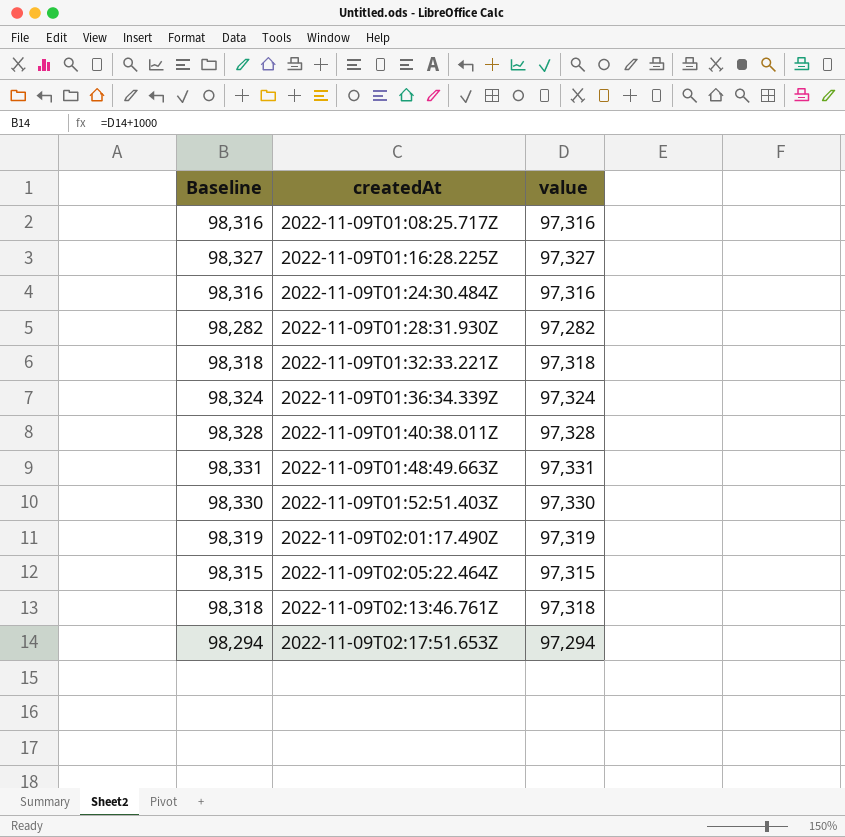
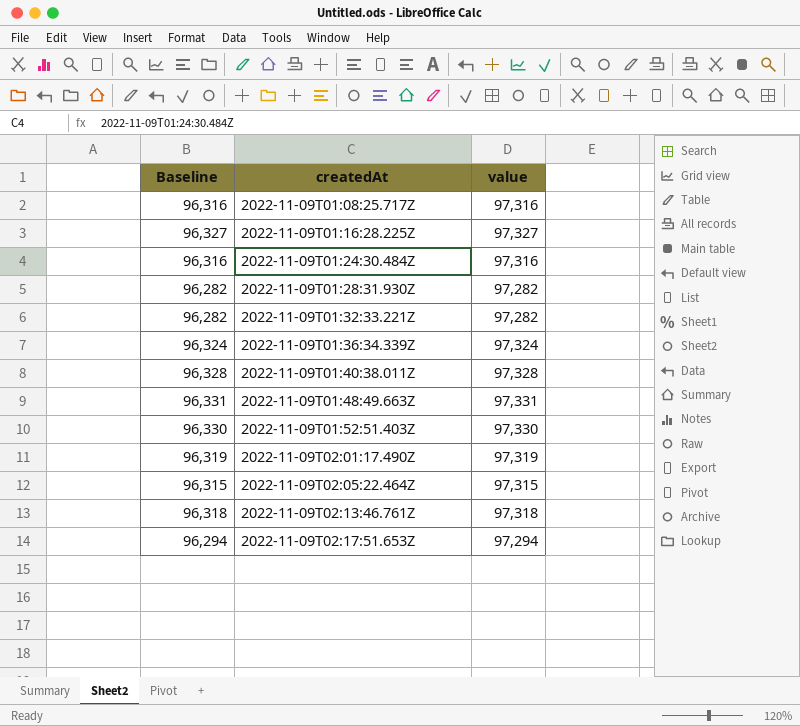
column Baseline | formula: [value] + 1000 -> [value] - 1000
2022-11-09T01:32:33.221Z | value: 97,318 -> 97,282

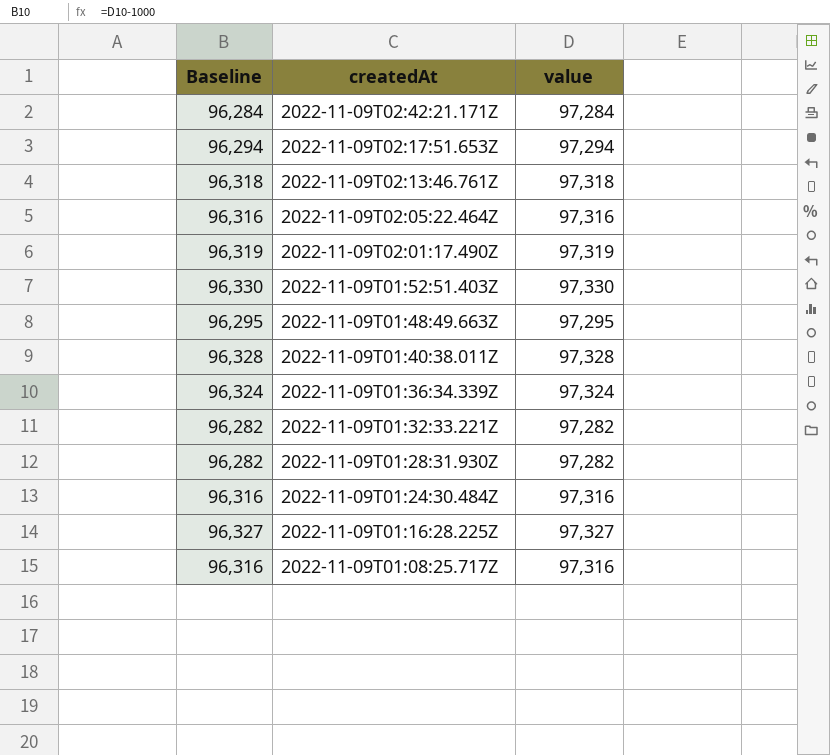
row order: createdAt ascending -> createdAt descending
row 2022-11-09T02:42:21.171Z: none -> 96,284 | 97,284
2022-11-09T02:05:22.464Z | Baseline: 96,315 -> 96,316
2022-11-09T02:05:22.464Z | value: 97,315 -> 97,316
2022-11-09T01:48:49.663Z | Baseline: 96,331 -> 96,295
2022-11-09T01:48:49.663Z | value: 97,331 -> 97,295

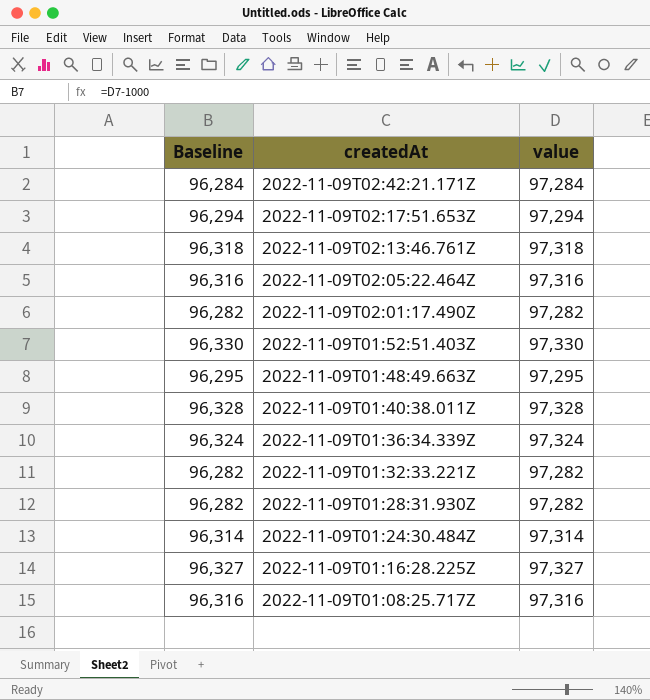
2022-11-09T02:01:17.490Z | Baseline: 96,319 -> 96,282
2022-11-09T02:01:17.490Z | value: 97,319 -> 97,282
2022-11-09T01:24:30.484Z | Baseline: 96,316 -> 96,314
2022-11-09T01:24:30.484Z | value: 97,316 -> 97,314

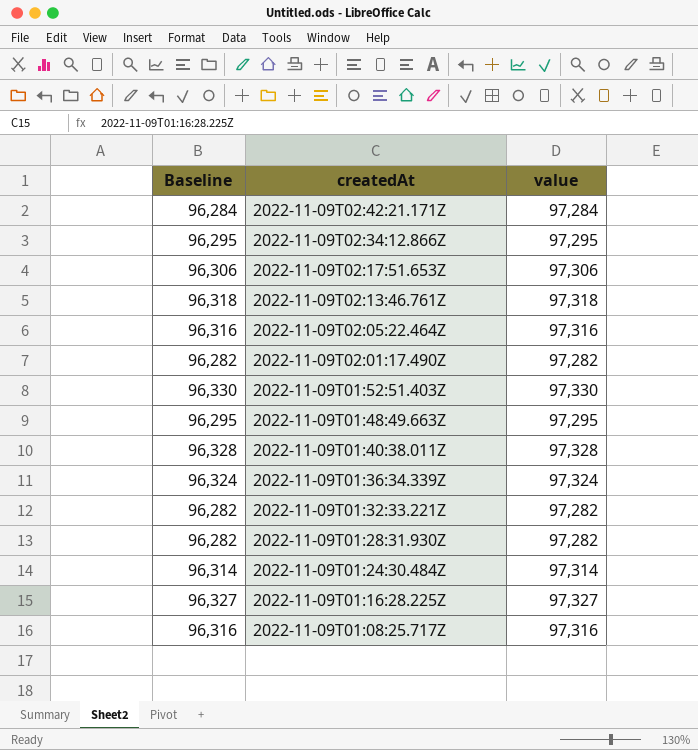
row 2022-11-09T02:34:12.866Z: none -> 96,295 | 97,295
2022-11-09T02:17:51.653Z | Baseline: 96,294 -> 96,306
2022-11-09T02:17:51.653Z | value: 97,294 -> 97,306

